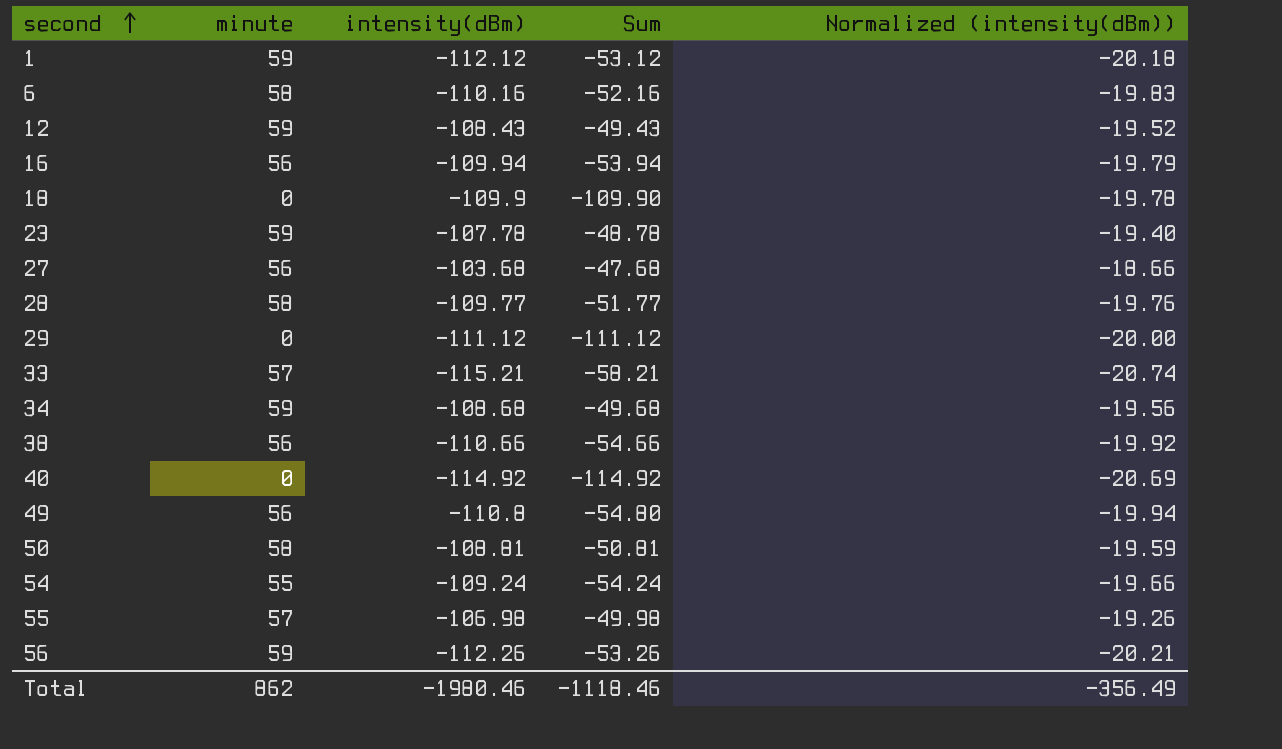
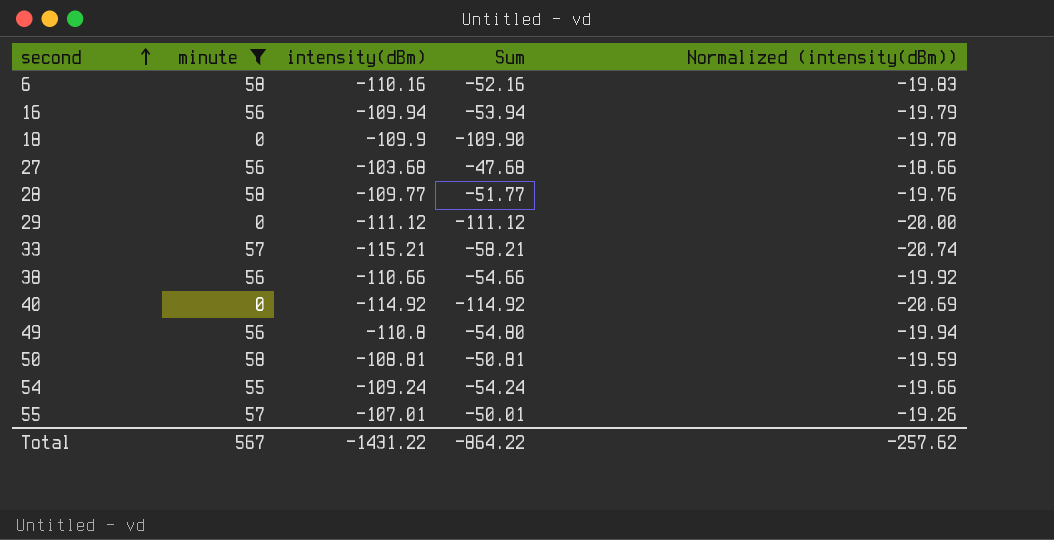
filter: none -> minute != 59
55 | intensity(dBm): -106.98 -> -107.01
55 | Sum: -49.98 -> -50.01
Total | minute: 862 -> 567
Total | intensity(dBm): -1980.46 -> -1431.22
Total | Sum: -1118.46 -> -864.22
Total | Normalized (intensity(dBm)): -356.49 -> -257.62

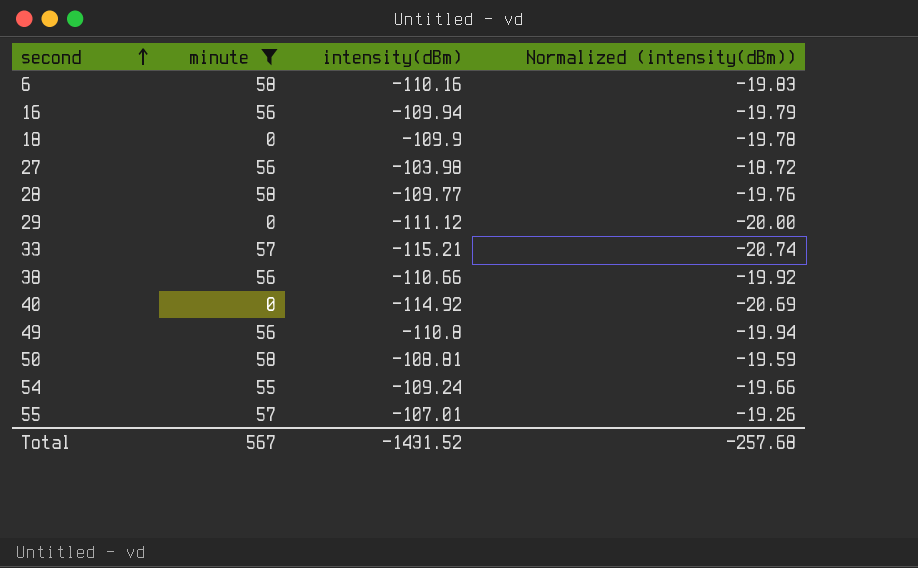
column Sum | formula: [minute] + [intensity(dBm)] -> none
27 | intensity(dBm): -103.68 -> -103.98
27 | Normalized (intensity(dBm)): -18.66 -> -18.72
Total | intensity(dBm): -1431.22 -> -1431.52
Total | Normalized (intensity(dBm)): -257.62 -> -257.68

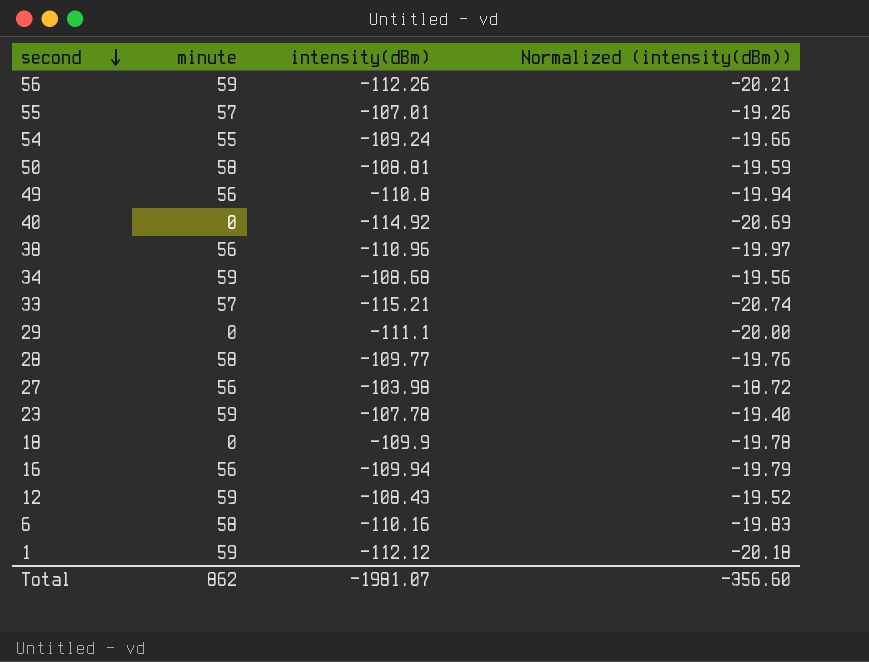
filter: minute != 59 -> none
row order: second ascending -> second descending
38 | intensity(dBm): -110.66 -> -110.96
38 | Normalized (intensity(dBm)): -19.92 -> -19.97
29 | intensity(dBm): -111.12 -> -111.1
Total | minute: 567 -> 862
Total | intensity(dBm): -1431.52 -> -1981.07
Total | Normalized (intensity(dBm)): -257.68 -> -356.60

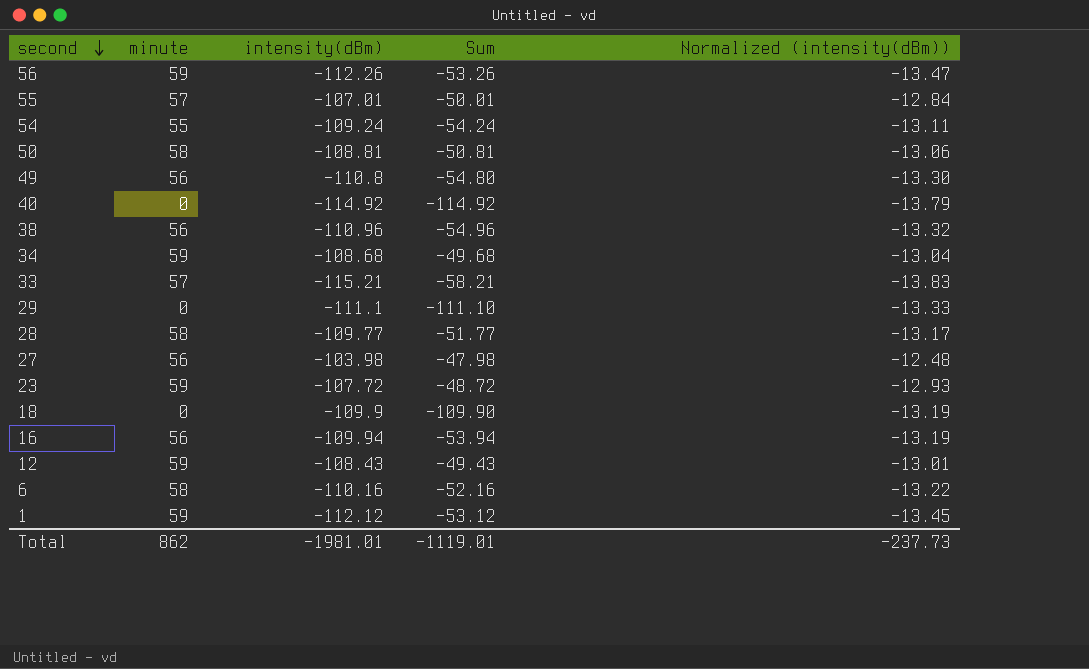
column Sum | formula: none -> [minute] + [intensity(dBm)]
column Normalized (intensity(dBm)) | formula: [intensity(dBm)] * 0.18 -> [intensity(dBm)] * 0.12
23 | intensity(dBm): -107.78 -> -107.72
Total | intensity(dBm): -1981.07 -> -1981.01
Total | Normalized (intensity(dBm)): -356.60 -> -237.73

